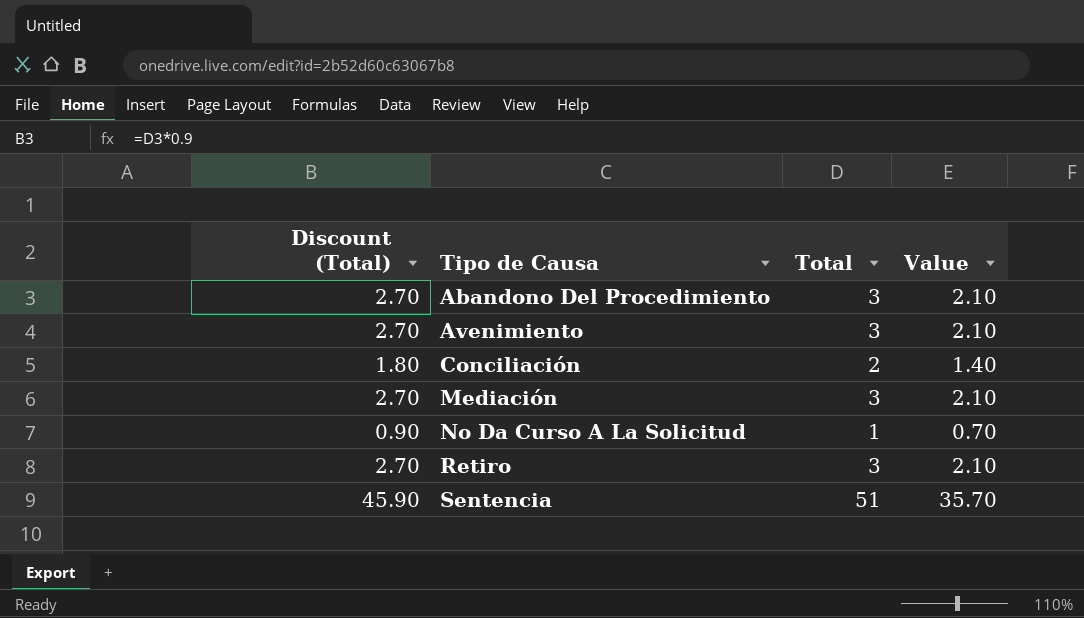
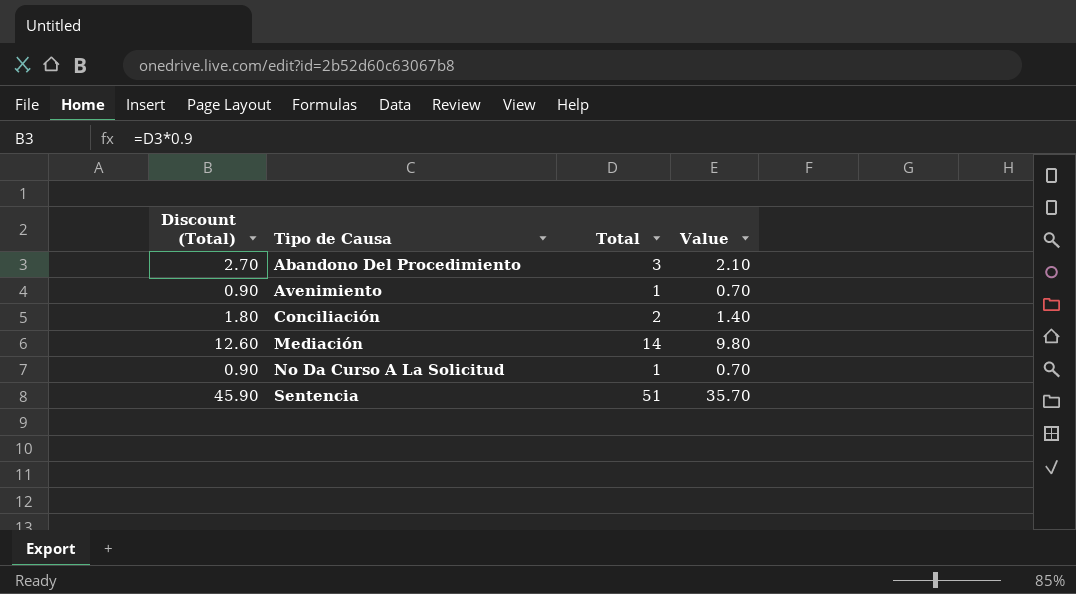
row Retiro: 2.70 | 3 | 2.10 -> none
Avenimiento | Discount (Total): 2.70 -> 0.90
Avenimiento | Total: 3 -> 1
Avenimiento | Value: 2.10 -> 0.70
Mediación | Discount (Total): 2.70 -> 12.60
Mediación | Total: 3 -> 14
Mediación | Value: 2.10 -> 9.80

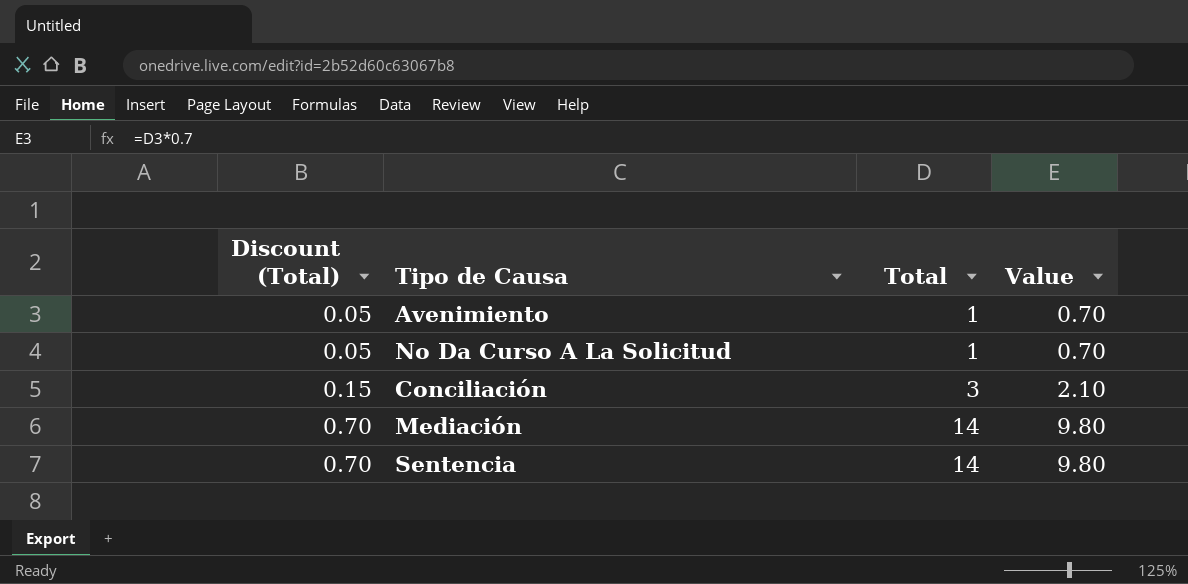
row order: Tipo de Causa ascending -> Discount (Total) ascending
column Discount (Total) | formula: [Total] * 0.9 -> [Total] * 0.05
row Abandono Del Procedimiento: 2.70 | 3 | 2.10 -> none
Conciliación | Total: 2 -> 3
Conciliación | Value: 1.40 -> 2.10
Sentencia | Total: 51 -> 14
Sentencia | Value: 35.70 -> 9.80

